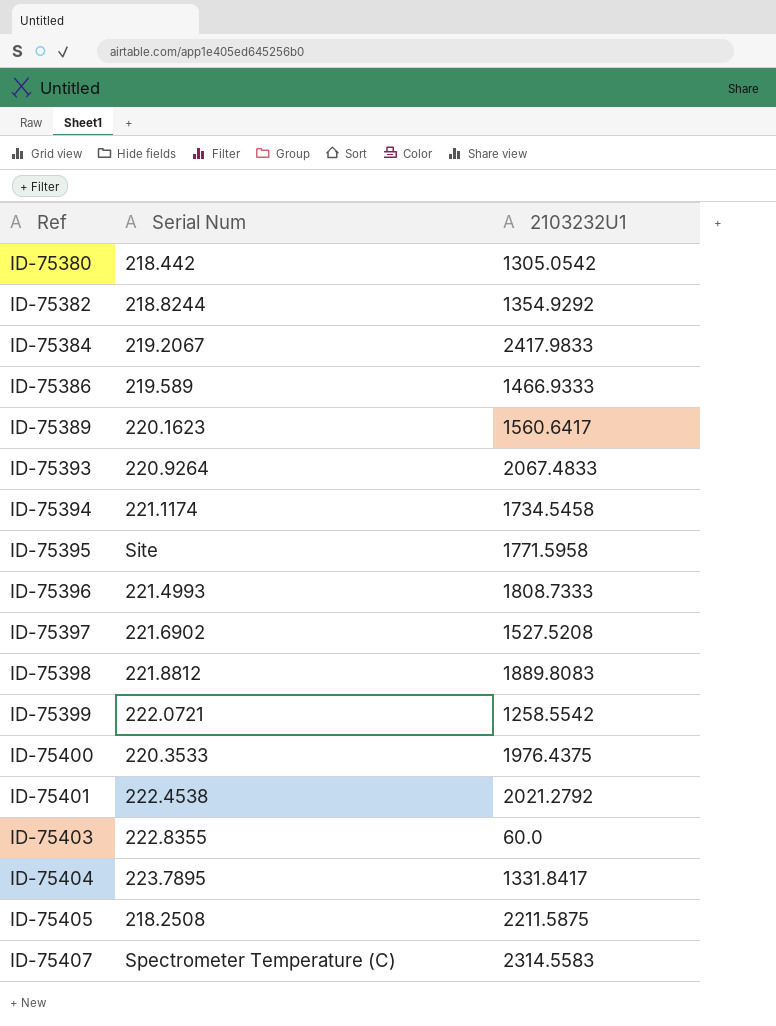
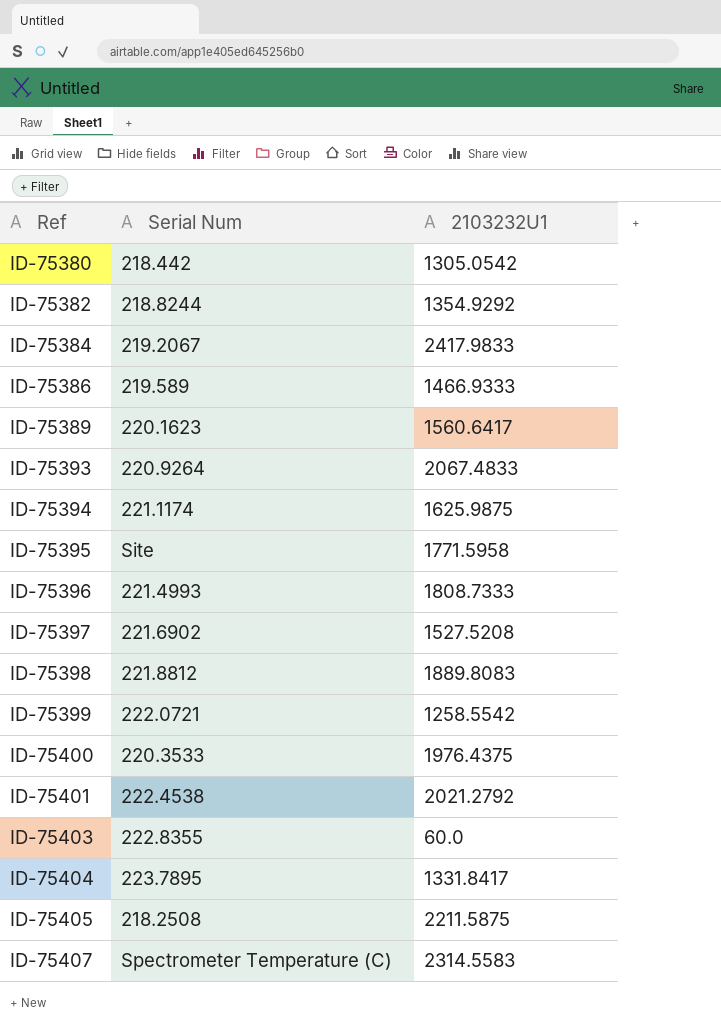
ID-75394 | 2103232U1: 1734.5458 -> 1625.9875

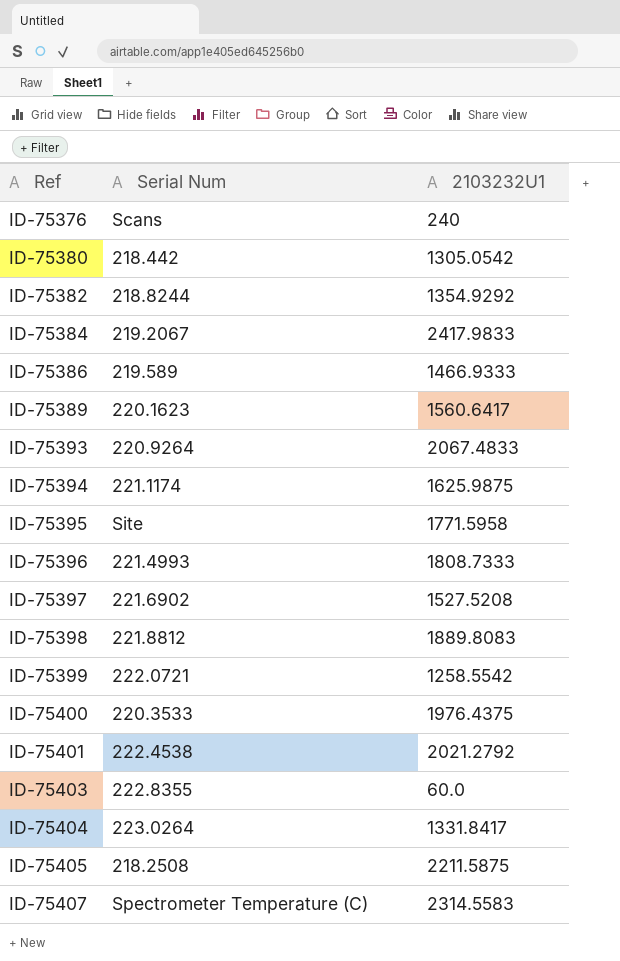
row ID-75376: none -> Scans | 240
ID-75404 | Serial Num: 223.7895 -> 223.0264

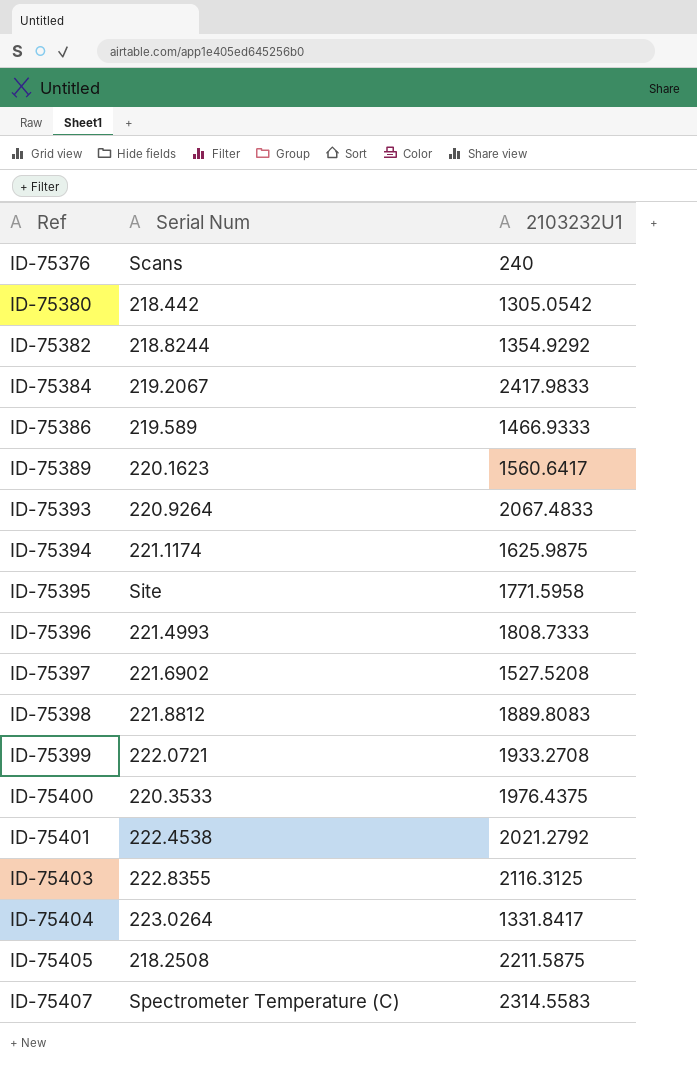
ID-75399 | 2103232U1: 1258.5542 -> 1933.2708
ID-75403 | 2103232U1: 60.0 -> 2116.3125

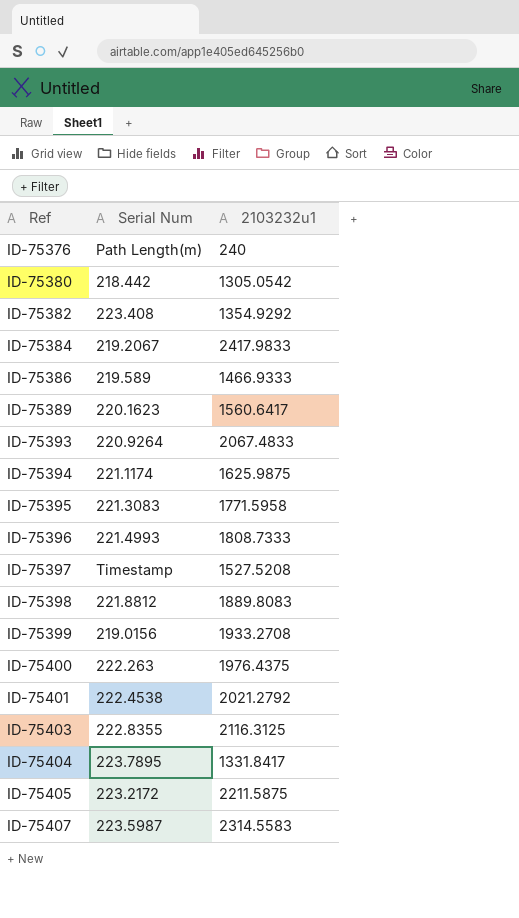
column name: 2103232U1 -> 2103232u1
ID-75376 | Serial Num: Scans -> Path Length(m)
ID-75382 | Serial Num: 218.8244 -> 223.408
ID-75395 | Serial Num: Site -> 221.3083
ID-75397 | Serial Num: 221.6902 -> Timestamp
ID-75399 | Serial Num: 222.0721 -> 219.0156
ID-75400 | Serial Num: 220.3533 -> 222.263
ID-75404 | Serial Num: 223.0264 -> 223.7895
ID-75405 | Serial Num: 218.2508 -> 223.2172
ID-75407 | Serial Num: Spectrometer Temperature (C) -> 223.5987

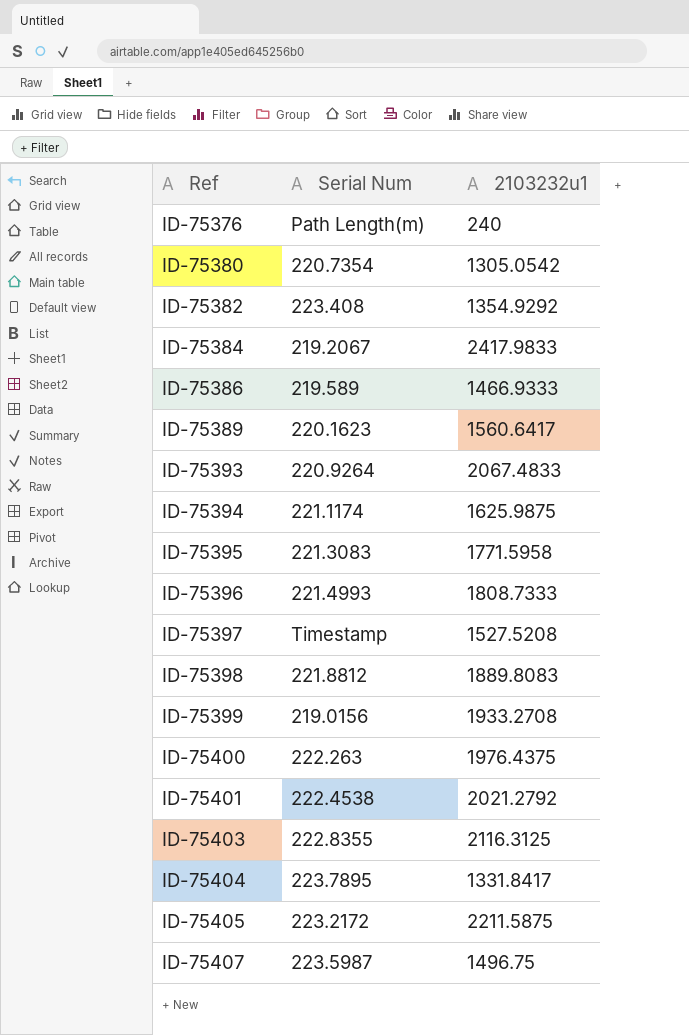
ID-75380 | Serial Num: 218.442 -> 220.7354
ID-75407 | 2103232u1: 2314.5583 -> 1496.75

